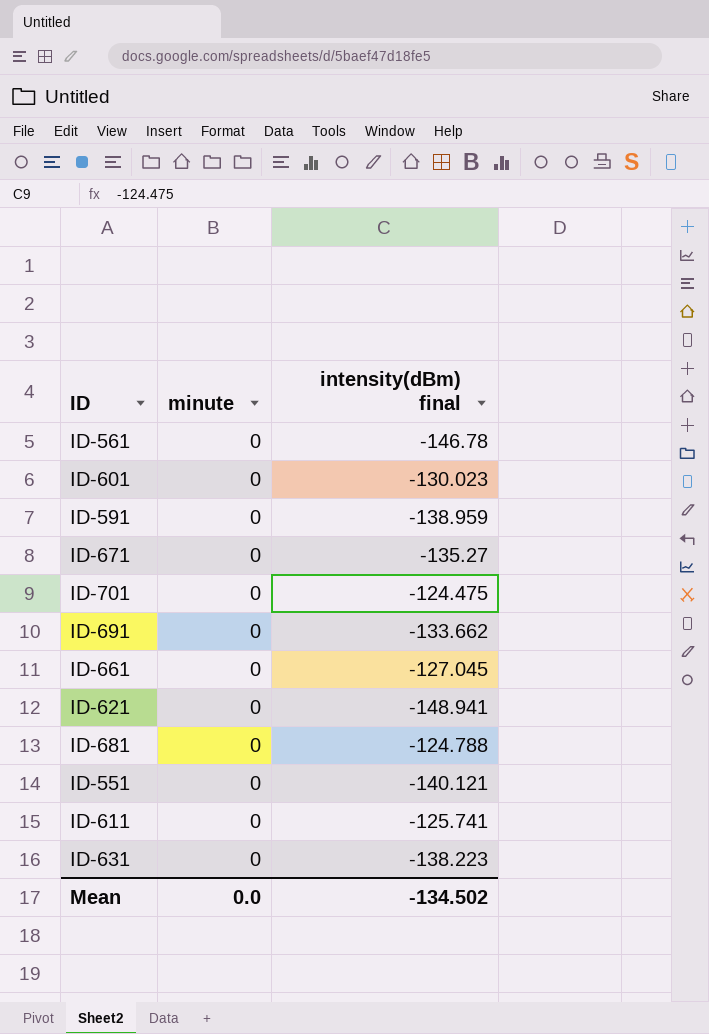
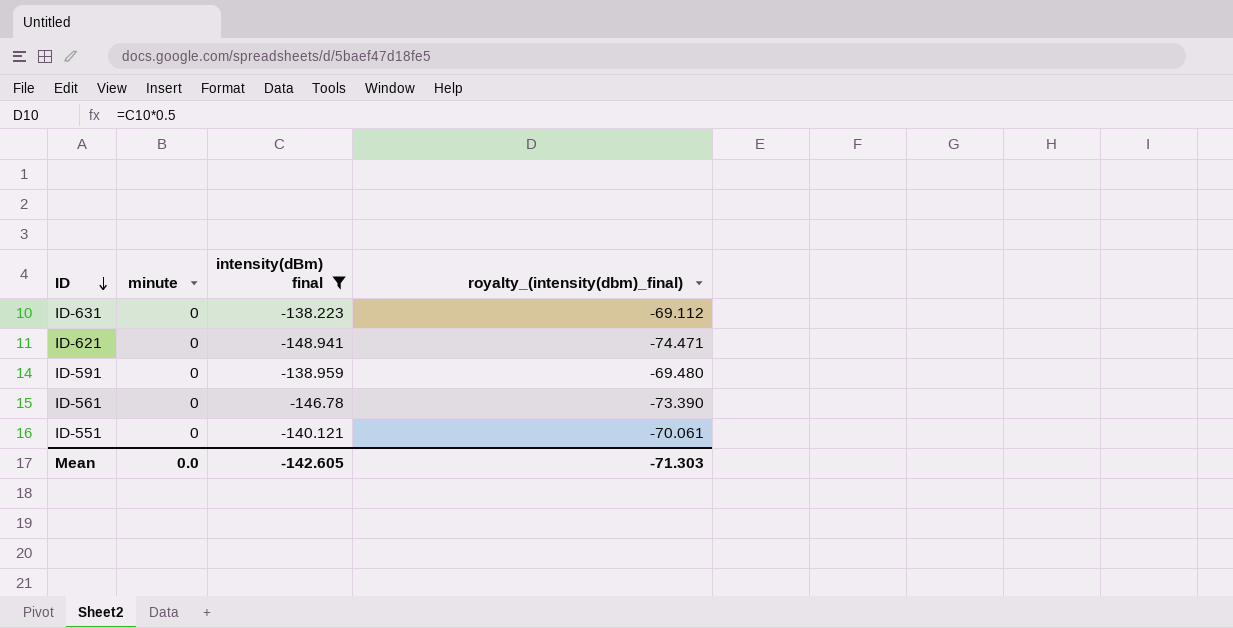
filter: none -> intensity(dBm) final <= -138.223
row order: none -> ID descending
column royalty_(intensity(dbm)_final) | formula: none -> [intensity(dBm) final] * 0.5
Mean | intensity(dBm) final: -134.502 -> -142.605

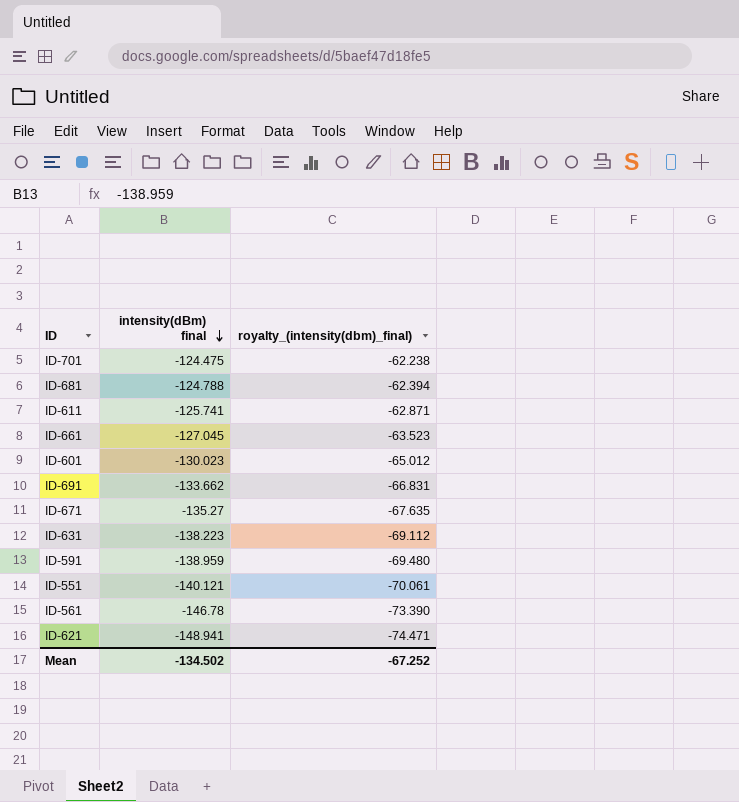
filter: intensity(dBm) final <= -138.223 -> none
row order: ID descending -> intensity(dBm) final descending
column minute | position: 2 -> none
Mean | intensity(dBm) final: -142.605 -> -134.502
Mean | royalty_(intensity(dbm)_final): -71.303 -> -67.252

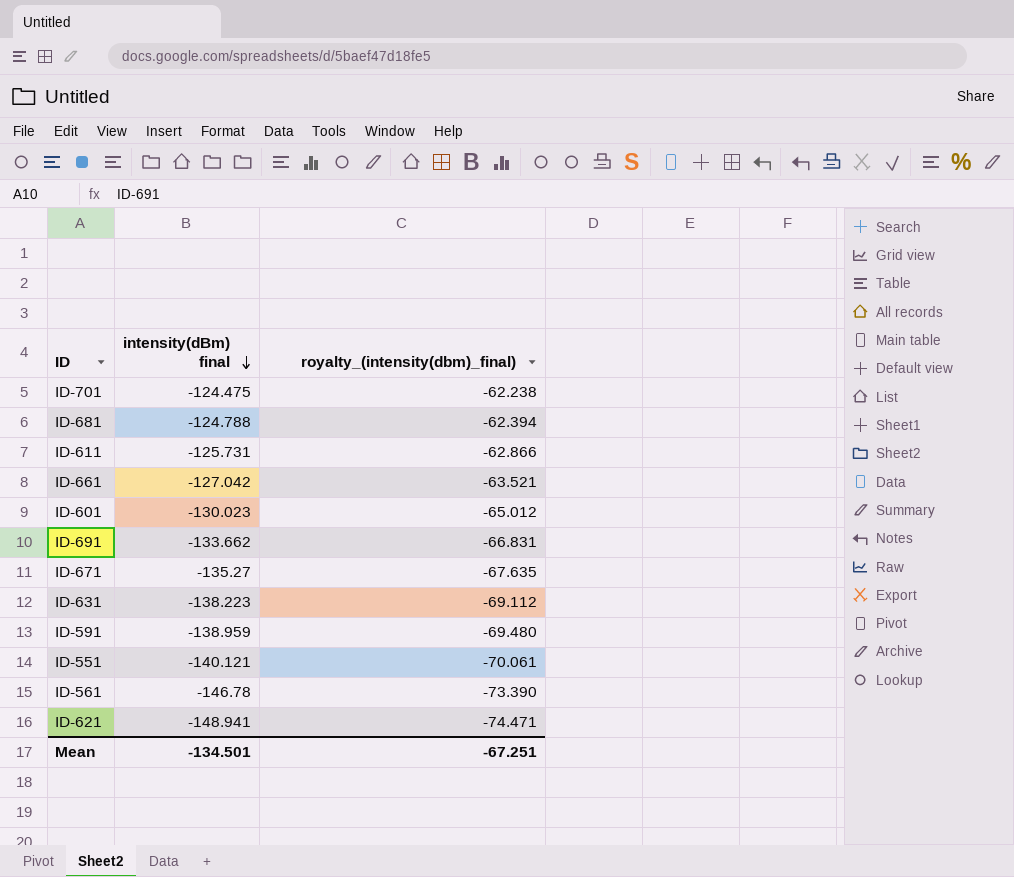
ID-611 | intensity(dBm) final: -125.741 -> -125.731
ID-611 | royalty_(intensity(dbm)_final): -62.871 -> -62.866
ID-661 | intensity(dBm) final: -127.045 -> -127.042
ID-661 | royalty_(intensity(dbm)_final): -63.523 -> -63.521
Mean | intensity(dBm) final: -134.502 -> -134.501
Mean | royalty_(intensity(dbm)_final): -67.252 -> -67.251

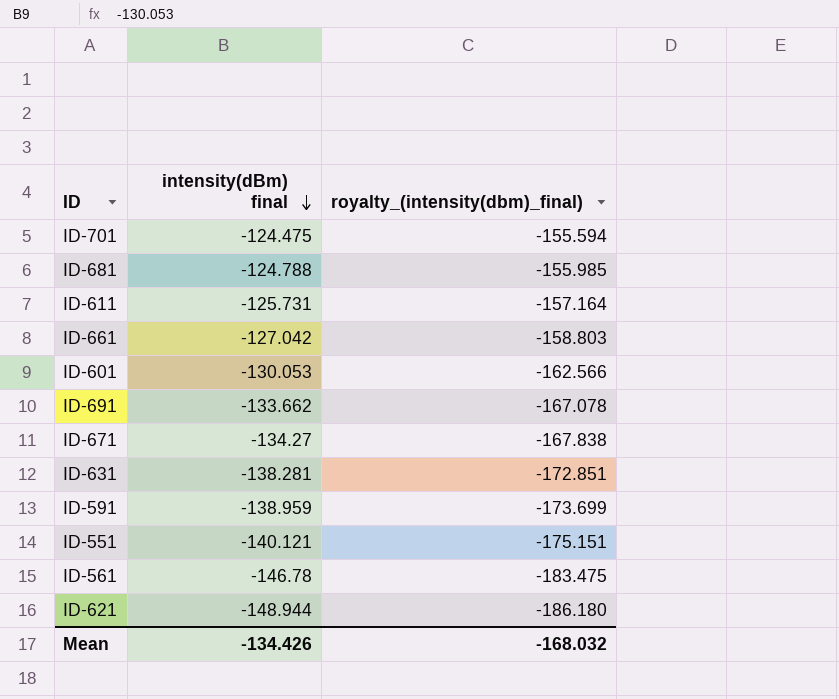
column royalty_(intensity(dbm)_final) | formula: [intensity(dBm) final] * 0.5 -> [intensity(dBm) final] * 1.25
ID-601 | intensity(dBm) final: -130.023 -> -130.053
ID-671 | intensity(dBm) final: -135.27 -> -134.27
ID-631 | intensity(dBm) final: -138.223 -> -138.281
ID-621 | intensity(dBm) final: -148.941 -> -148.944
Mean | intensity(dBm) final: -134.501 -> -134.426
Mean | royalty_(intensity(dbm)_final): -67.251 -> -168.032

